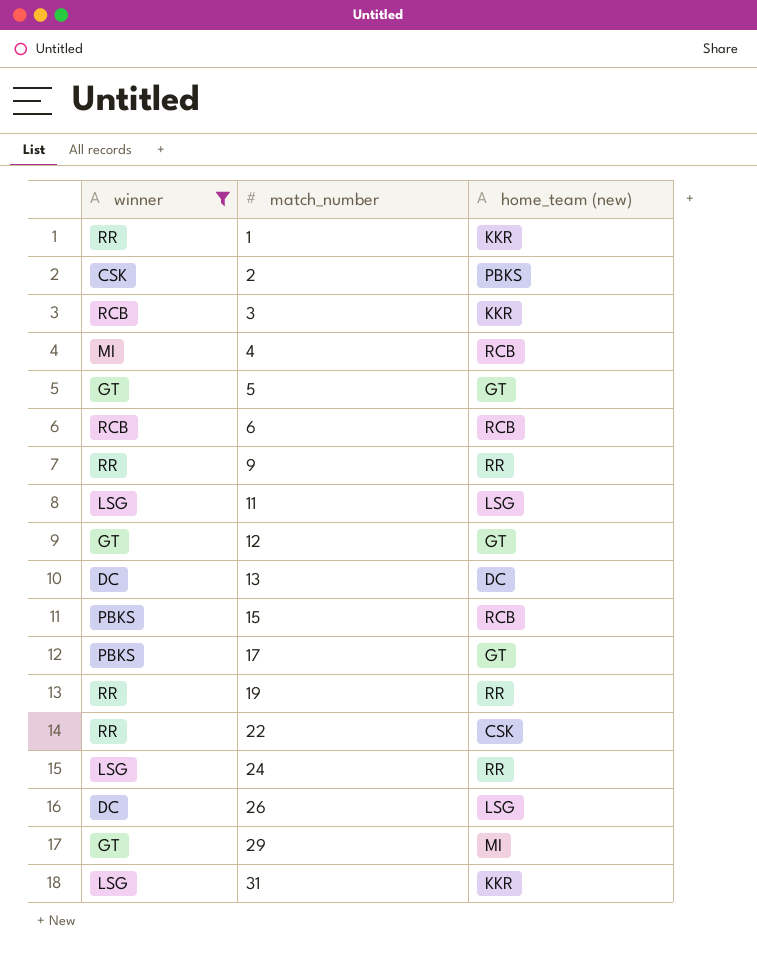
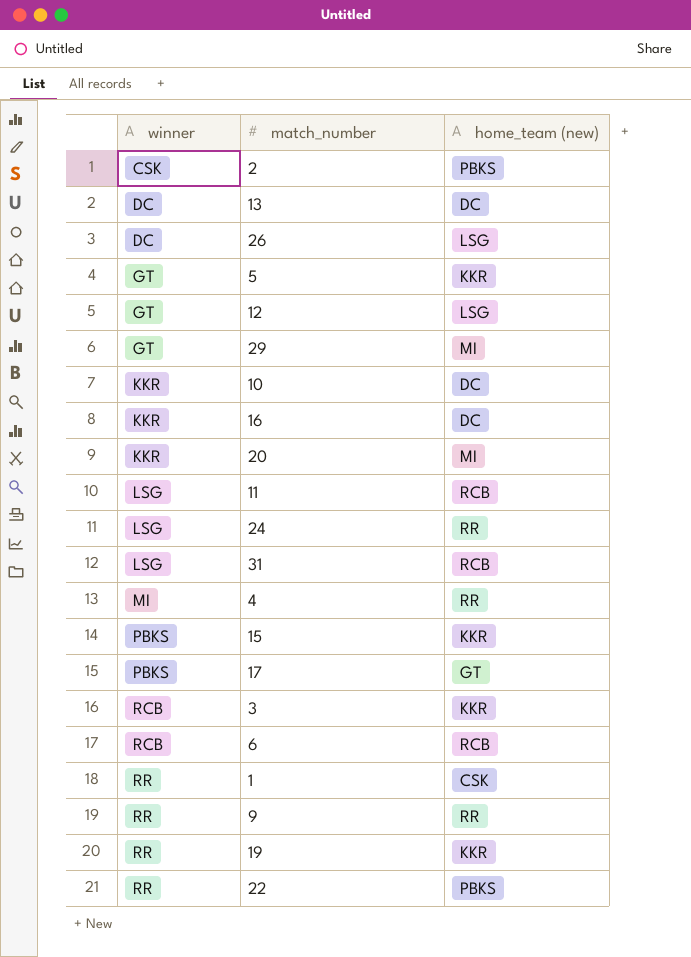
filter: winner != KKR -> none
row order: match_number ascending -> winner ascending
5 | home_team (new): GT -> KKR
12 | home_team (new): GT -> LSG
11 | home_team (new): LSG -> RCB
31 | home_team (new): KKR -> RCB
4 | home_team (new): RCB -> RR
15 | home_team (new): RCB -> KKR
1 | home_team (new): KKR -> CSK
19 | home_team (new): RR -> KKR
22 | home_team (new): CSK -> PBKS

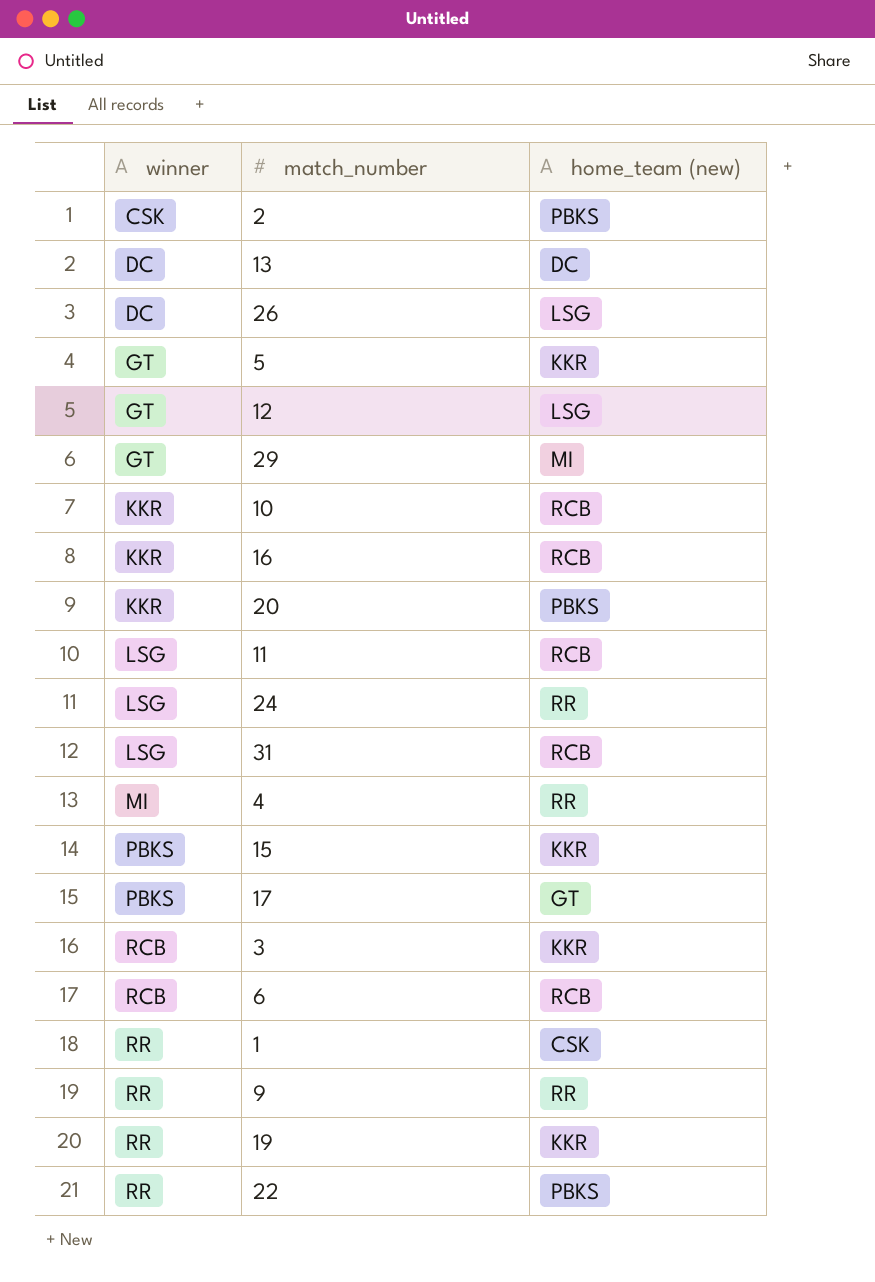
10 | home_team (new): DC -> RCB
16 | home_team (new): DC -> RCB
20 | home_team (new): MI -> PBKS

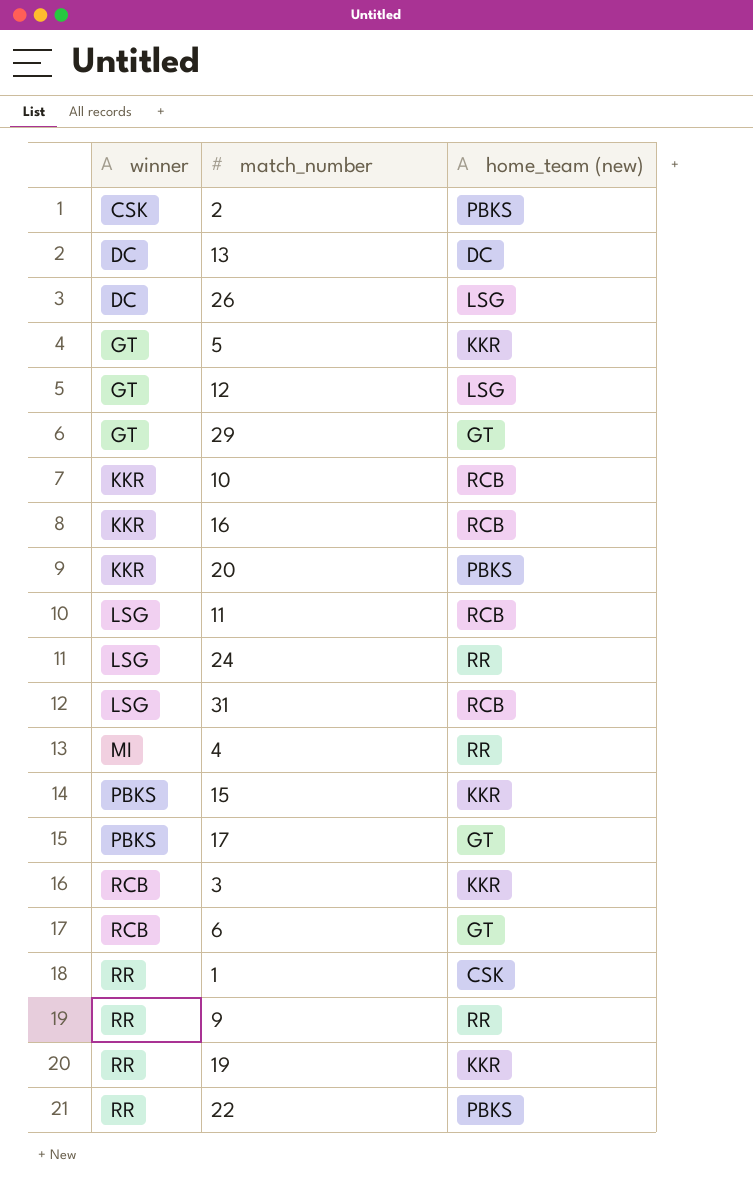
29 | home_team (new): MI -> GT
6 | home_team (new): RCB -> GT

